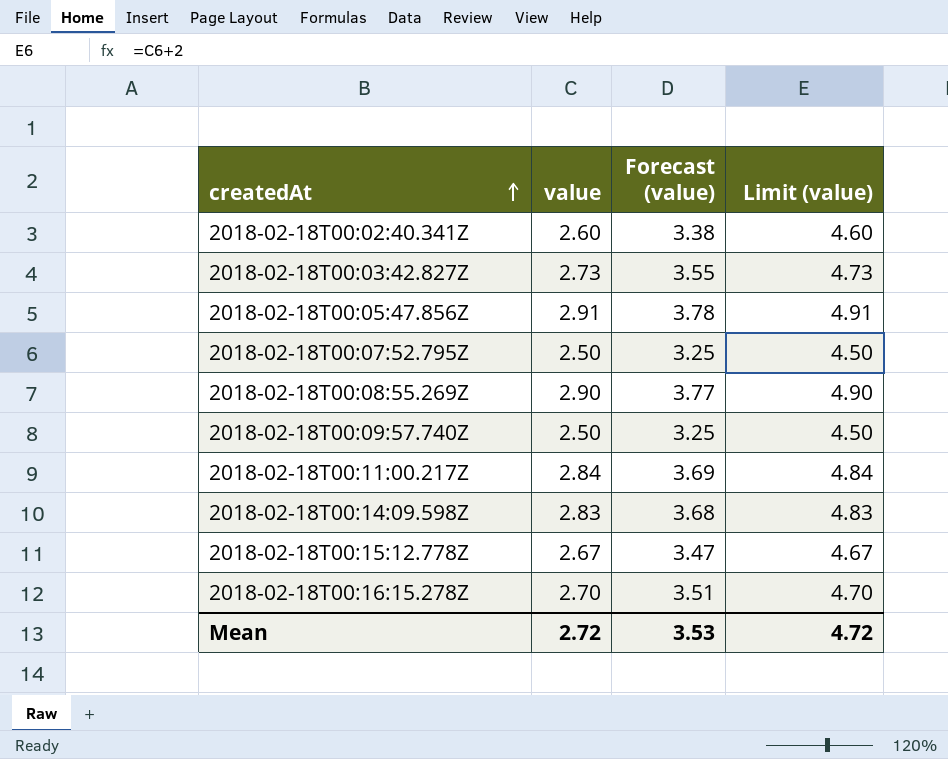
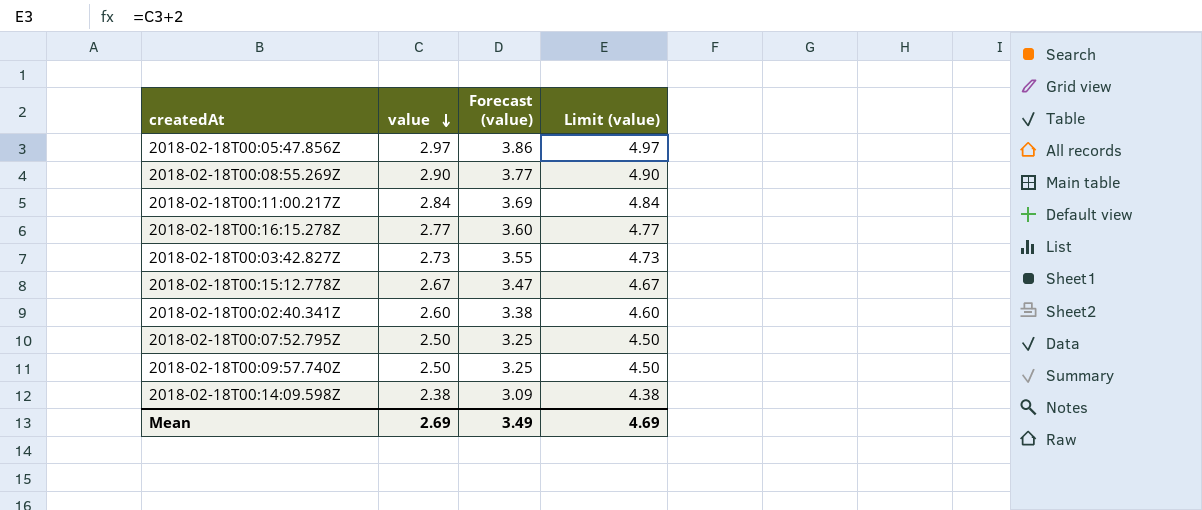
row order: createdAt ascending -> value descending
2018-02-18T00:05:47.856Z | value: 2.91 -> 2.97
2018-02-18T00:05:47.856Z | Forecast (value): 3.78 -> 3.86
2018-02-18T00:05:47.856Z | Limit (value): 4.91 -> 4.97
2018-02-18T00:16:15.278Z | value: 2.70 -> 2.77
2018-02-18T00:16:15.278Z | Forecast (value): 3.51 -> 3.60
2018-02-18T00:16:15.278Z | Limit (value): 4.70 -> 4.77
2018-02-18T00:14:09.598Z | value: 2.83 -> 2.38
2018-02-18T00:14:09.598Z | Forecast (value): 3.68 -> 3.09
2018-02-18T00:14:09.598Z | Limit (value): 4.83 -> 4.38
Mean | value: 2.72 -> 2.69
Mean | Forecast (value): 3.53 -> 3.49
Mean | Limit (value): 4.72 -> 4.69

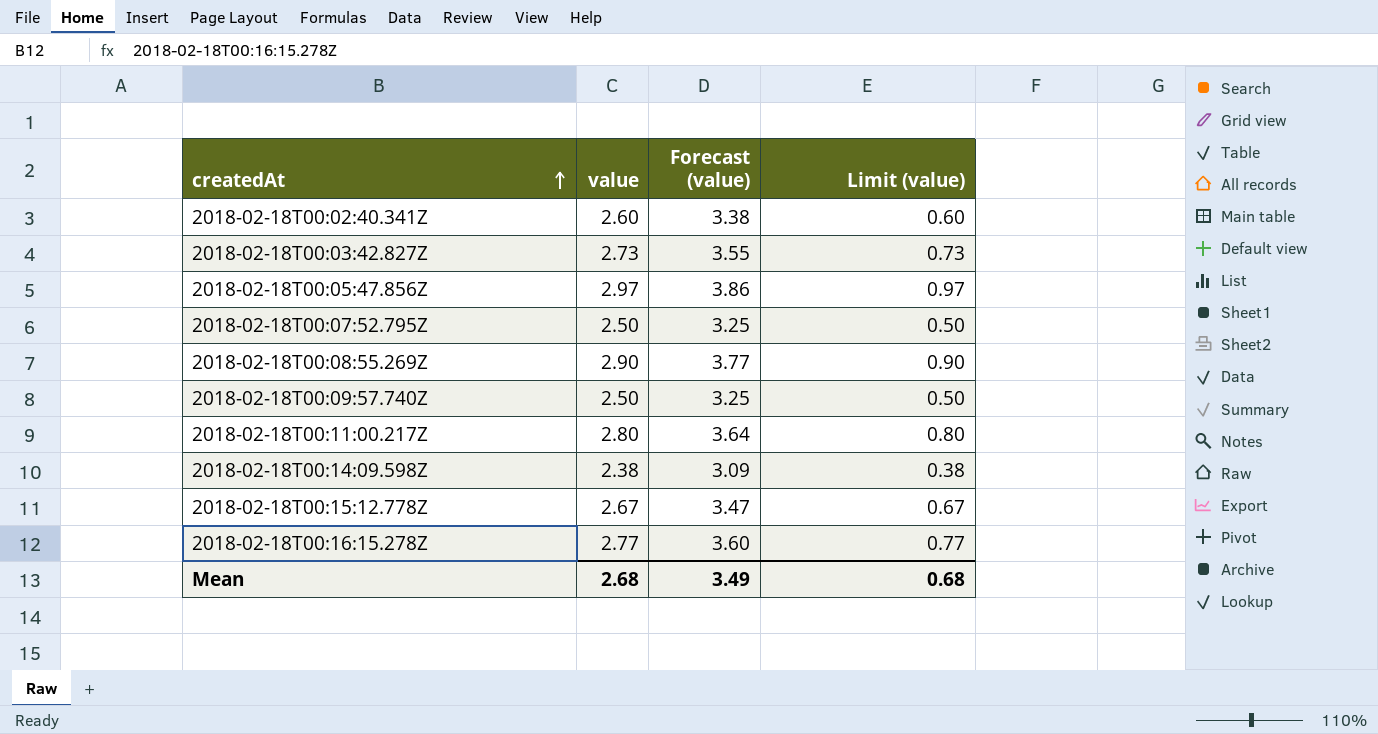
row order: value descending -> createdAt ascending
column Limit (value) | formula: [value] + 2 -> [value] - 2
2018-02-18T00:11:00.217Z | value: 2.84 -> 2.80
2018-02-18T00:11:00.217Z | Forecast (value): 3.69 -> 3.64
Mean | value: 2.69 -> 2.68
Mean | Limit (value): 4.69 -> 0.68

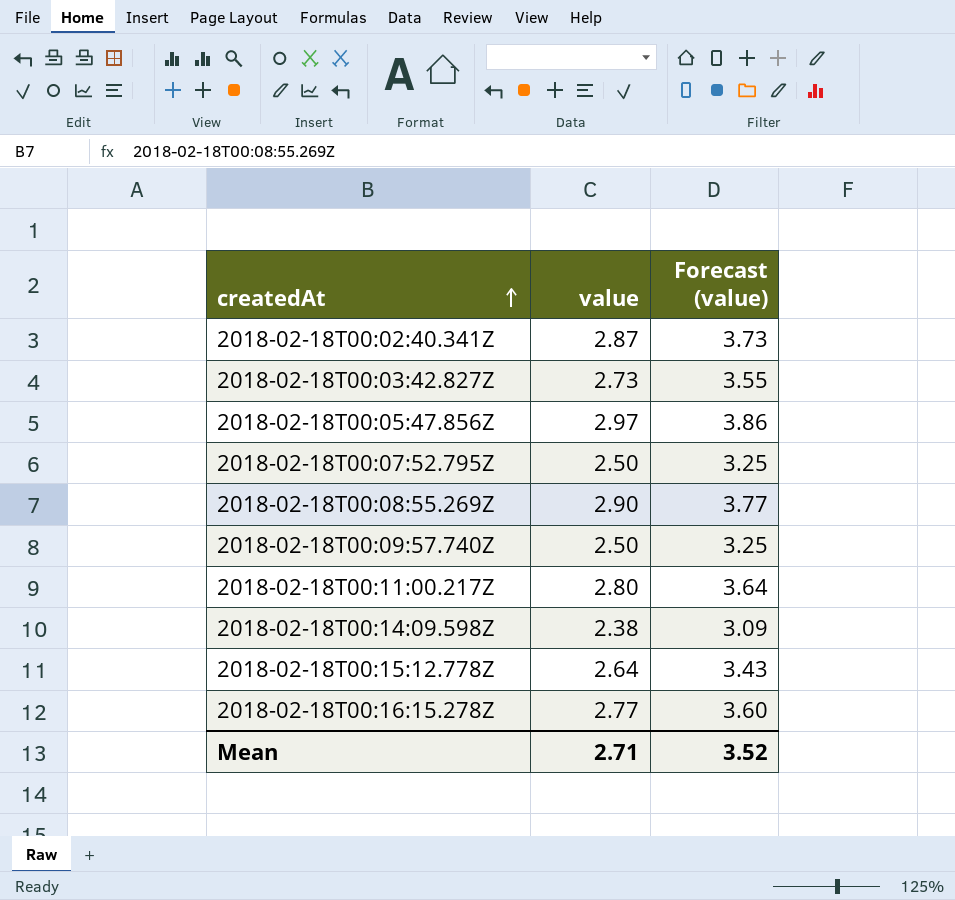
column Limit (value) | formula: [value] - 2 -> none
2018-02-18T00:02:40.341Z | value: 2.60 -> 2.87
2018-02-18T00:02:40.341Z | Forecast (value): 3.38 -> 3.73
2018-02-18T00:15:12.778Z | value: 2.67 -> 2.64
2018-02-18T00:15:12.778Z | Forecast (value): 3.47 -> 3.43
Mean | value: 2.68 -> 2.71
Mean | Forecast (value): 3.49 -> 3.52

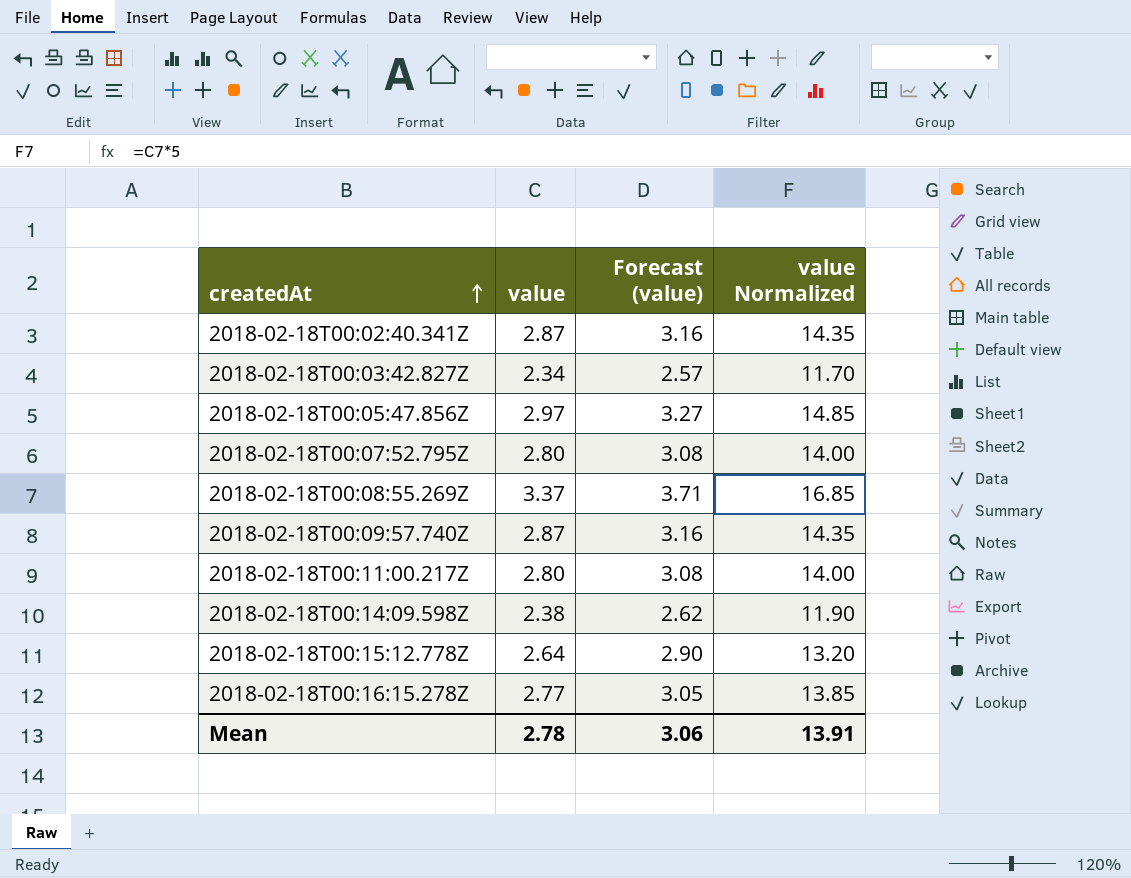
column Forecast (value) | formula: [value] * 1.3 -> [value] * 1.1
column value Normalized | formula: none -> [value] * 5
2018-02-18T00:03:42.827Z | value: 2.73 -> 2.34
2018-02-18T00:07:52.795Z | value: 2.50 -> 2.80
2018-02-18T00:08:55.269Z | value: 2.90 -> 3.37
2018-02-18T00:09:57.740Z | value: 2.50 -> 2.87
Mean | value: 2.71 -> 2.78
Mean | Forecast (value): 3.52 -> 3.06

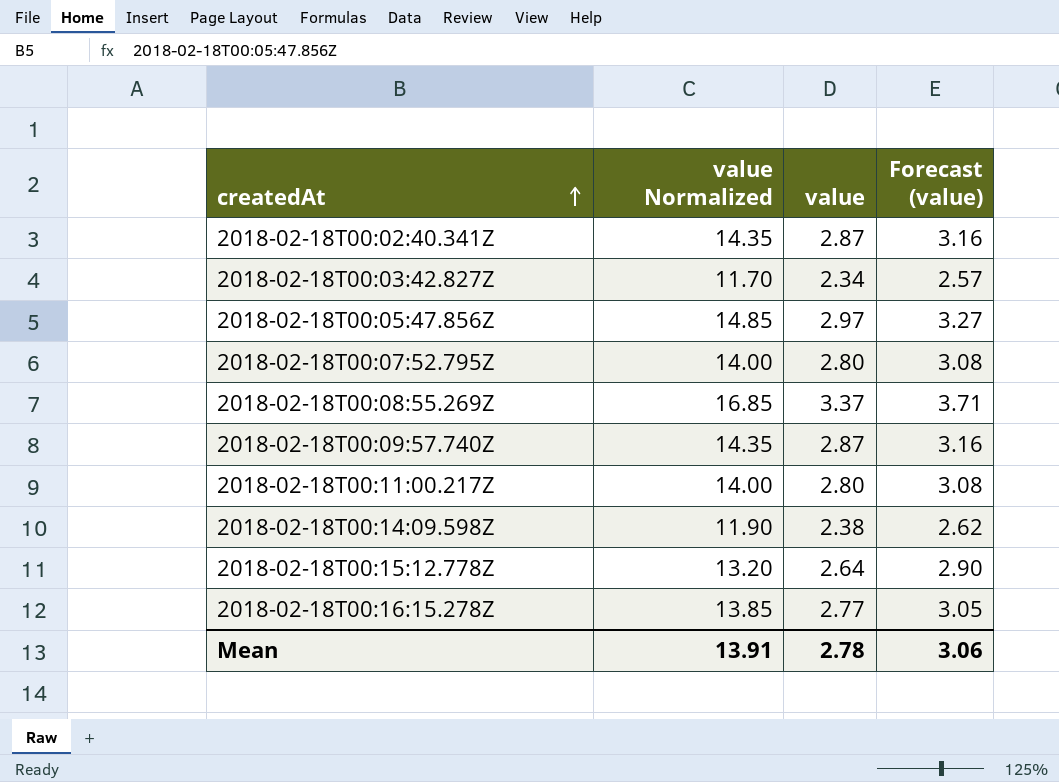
column value Normalized | position: 4 -> 2

